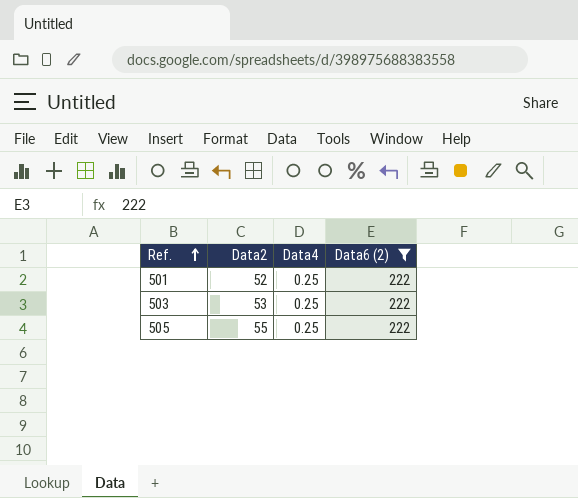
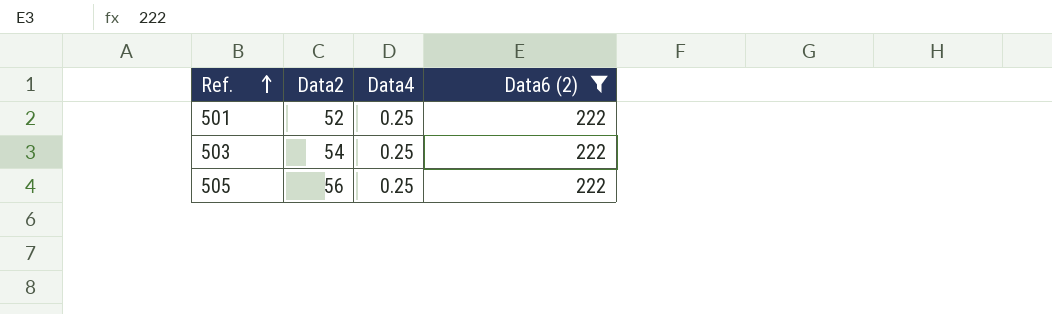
503 | Data2: 53 -> 54
505 | Data2: 55 -> 56

